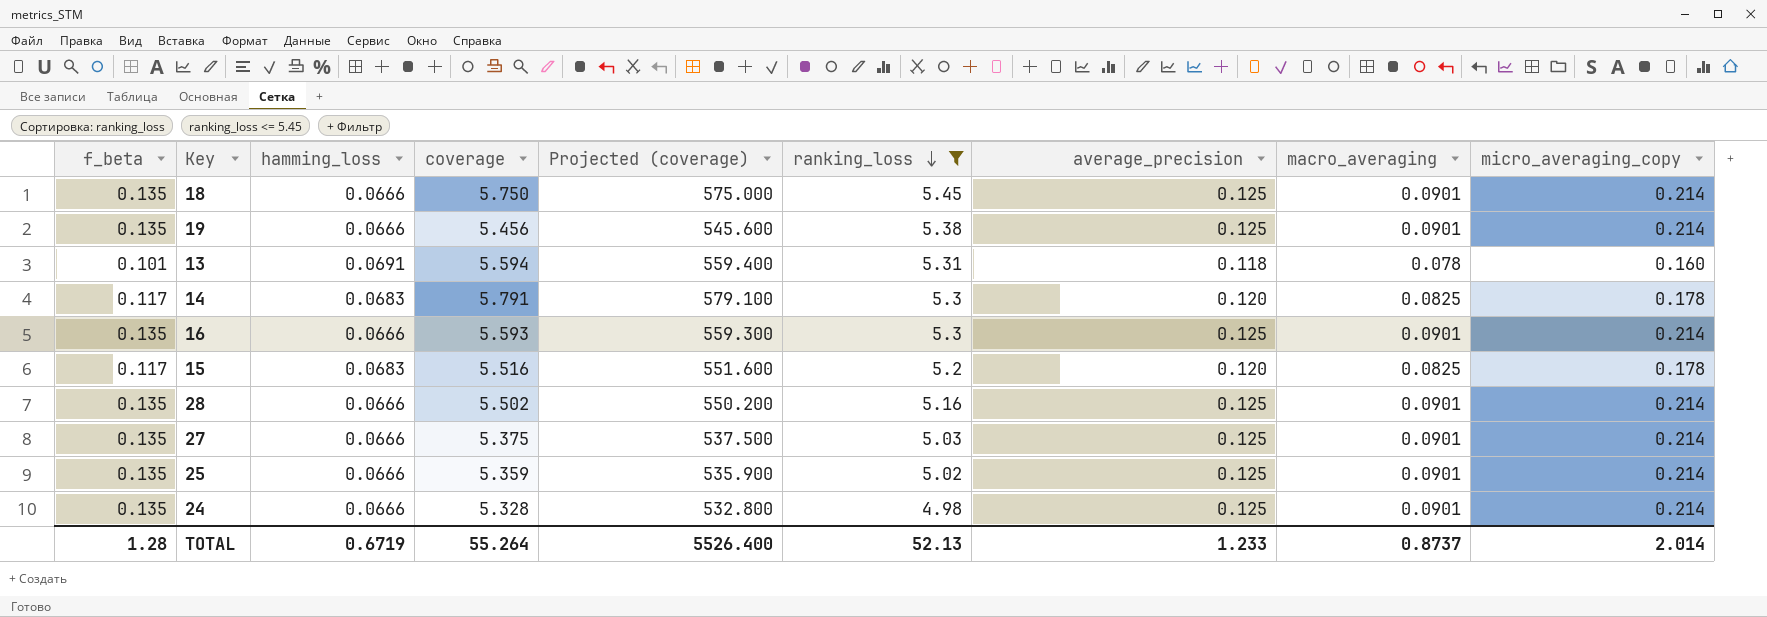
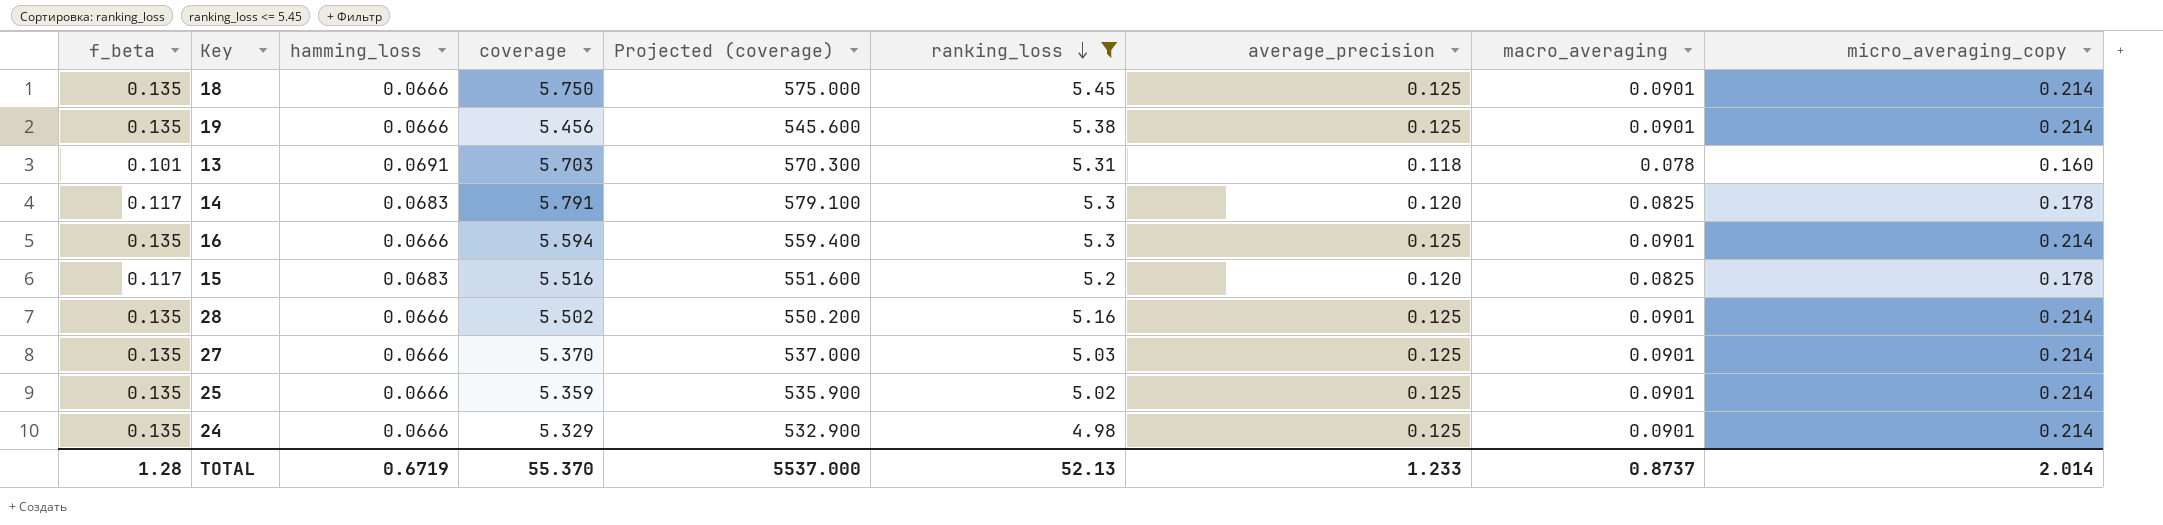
13 | coverage: 5.594 -> 5.703
13 | Projected (coverage): 559.400 -> 570.300
16 | coverage: 5.593 -> 5.594
16 | Projected (coverage): 559.300 -> 559.400
27 | coverage: 5.375 -> 5.370
27 | Projected (coverage): 537.500 -> 537.000
24 | coverage: 5.328 -> 5.329
24 | Projected (coverage): 532.800 -> 532.900
TOTAL | coverage: 55.264 -> 55.370
TOTAL | Projected (coverage): 5526.400 -> 5537.000

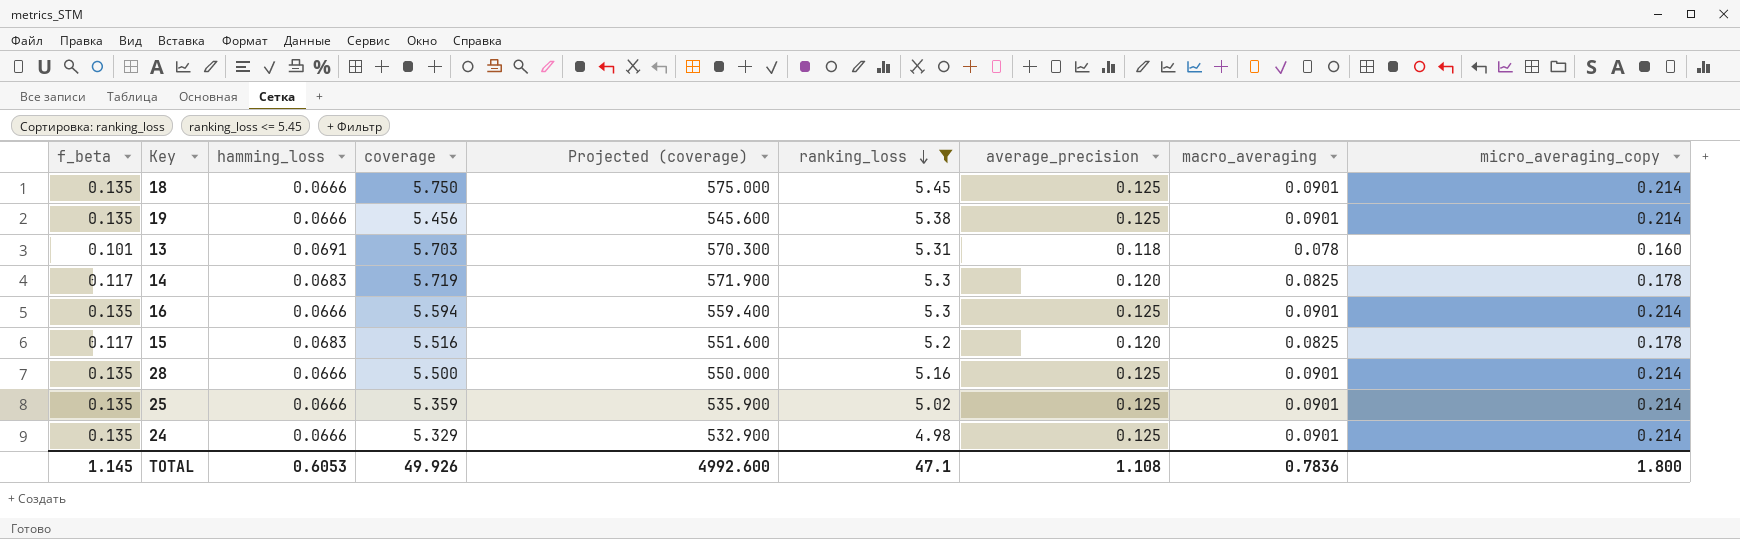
row 27: 0.135 | 0.0666 | 5.370 | 537.000 | 5.03 | 0.125 | 0.0901 | 0.214 -> none
14 | coverage: 5.791 -> 5.719
14 | Projected (coverage): 579.100 -> 571.900
28 | coverage: 5.502 -> 5.500
28 | Projected (coverage): 550.200 -> 550.000
TOTAL | f_beta: 1.28 -> 1.145
TOTAL | hamming_loss: 0.6719 -> 0.6053
TOTAL | coverage: 55.370 -> 49.926
TOTAL | Projected (coverage): 5537.000 -> 4992.600
TOTAL | ranking_loss: 52.13 -> 47.1
TOTAL | average_precision: 1.233 -> 1.108
TOTAL | macro_averaging: 0.8737 -> 0.7836
TOTAL | micro_averaging_copy: 2.014 -> 1.800

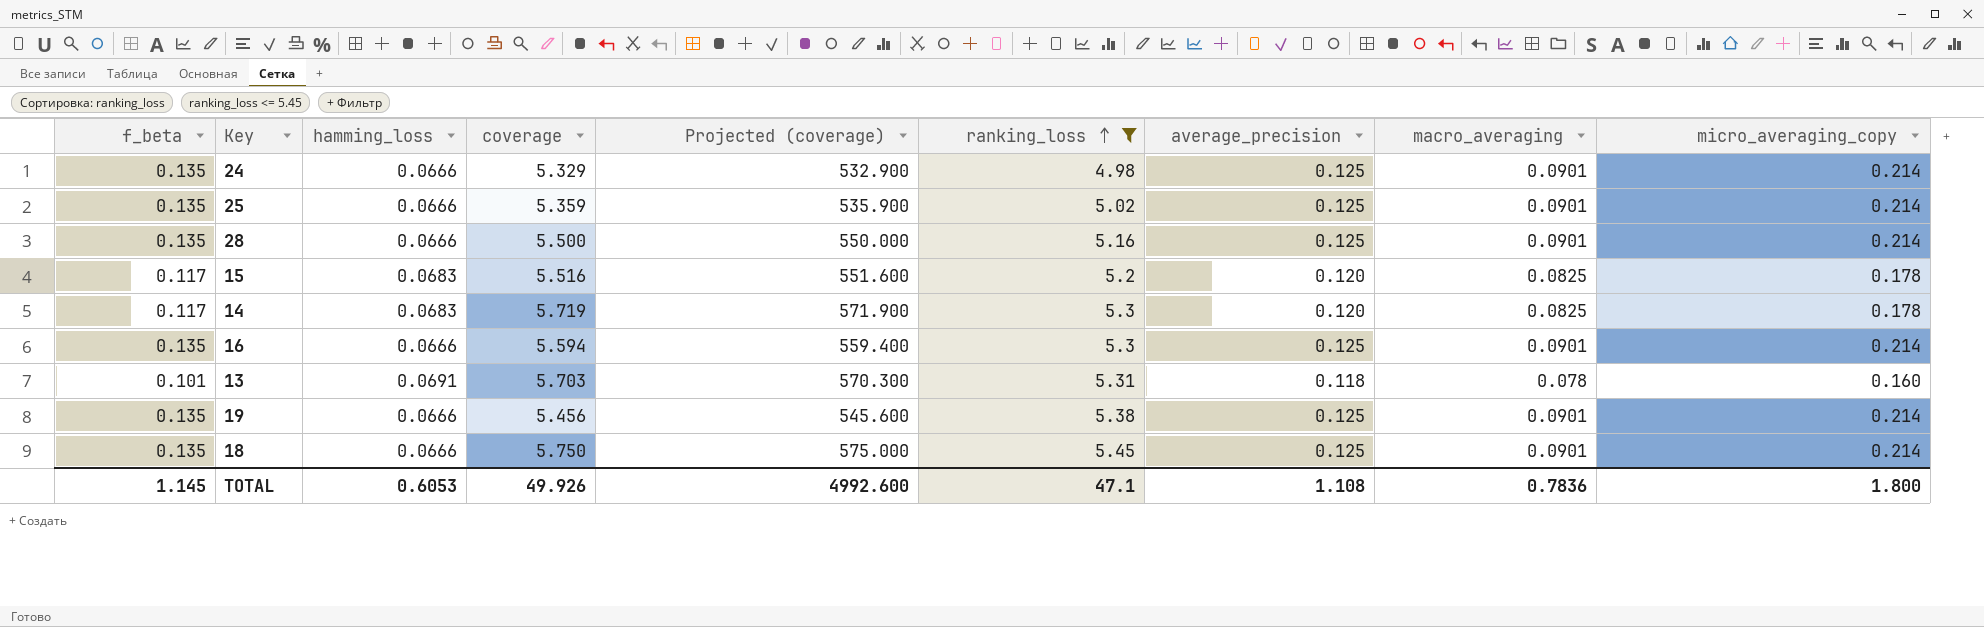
row order: ranking_loss descending -> ranking_loss ascending

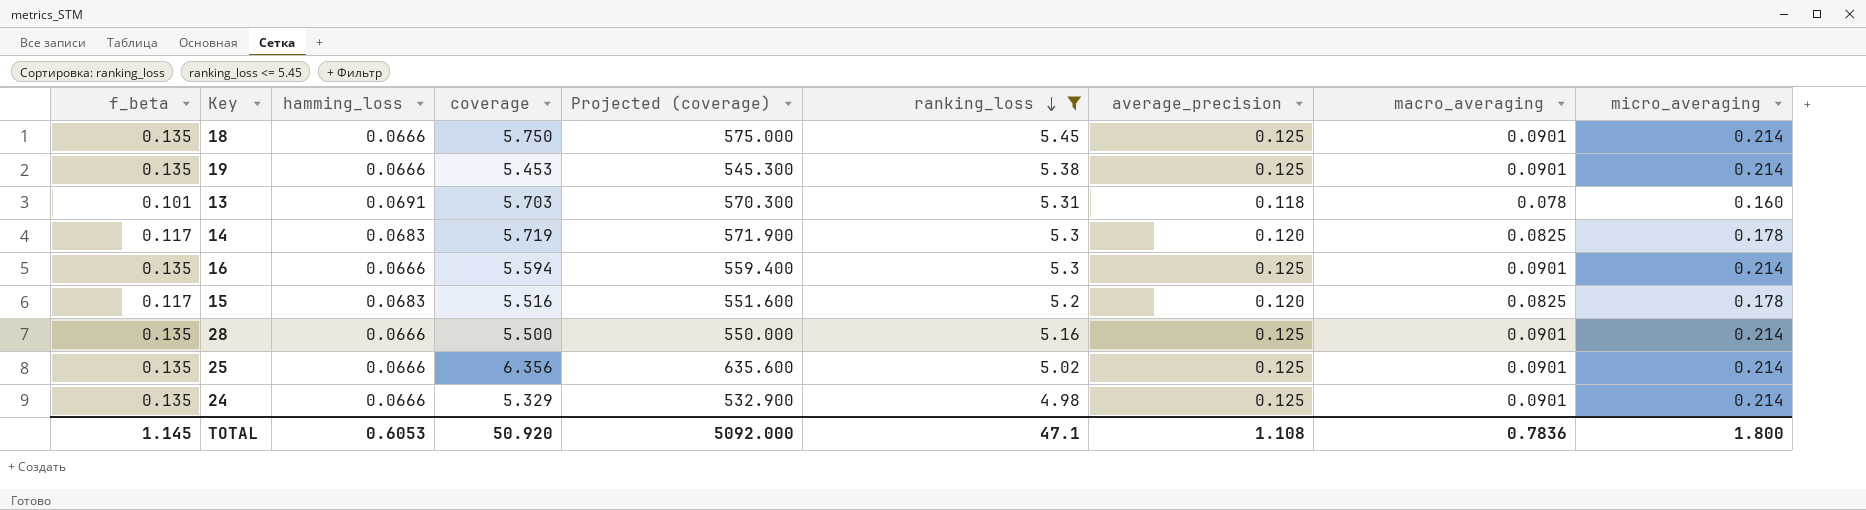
row order: ranking_loss ascending -> ranking_loss descending
column name: micro_averaging_copy -> micro_averaging
19 | coverage: 5.456 -> 5.453
19 | Projected (coverage): 545.600 -> 545.300
25 | coverage: 5.359 -> 6.356
25 | Projected (coverage): 535.900 -> 635.600
TOTAL | coverage: 49.926 -> 50.920
TOTAL | Projected (coverage): 4992.600 -> 5092.000

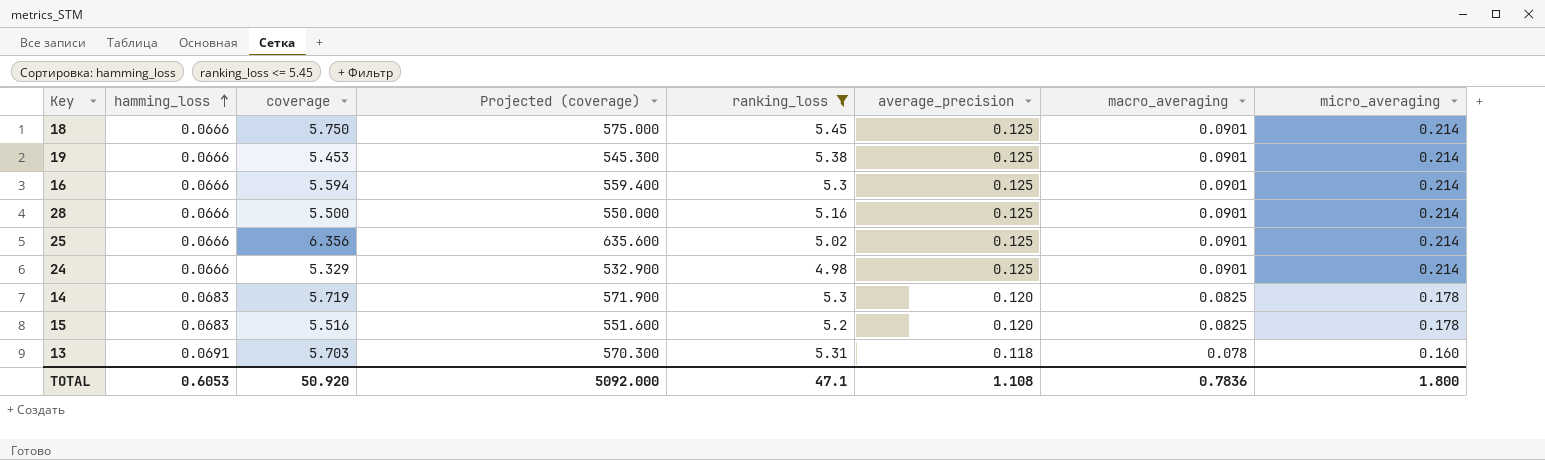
row order: ranking_loss descending -> hamming_loss ascending
column f_beta | position: 1 -> none

